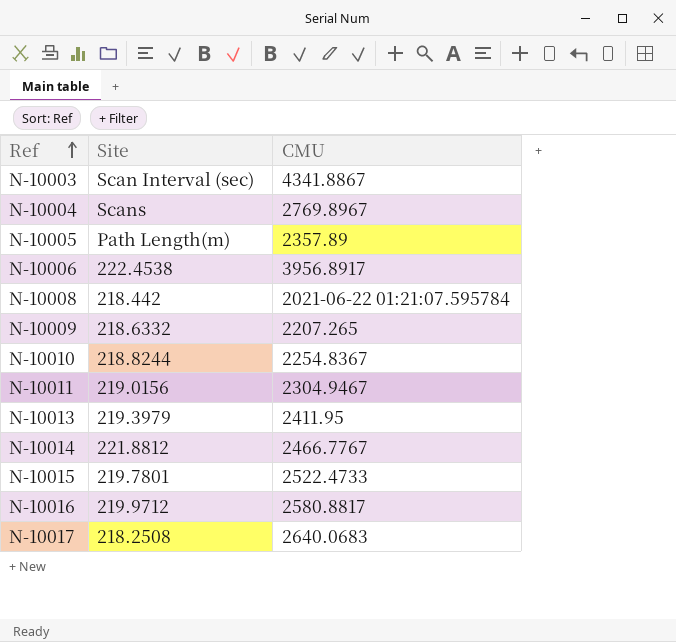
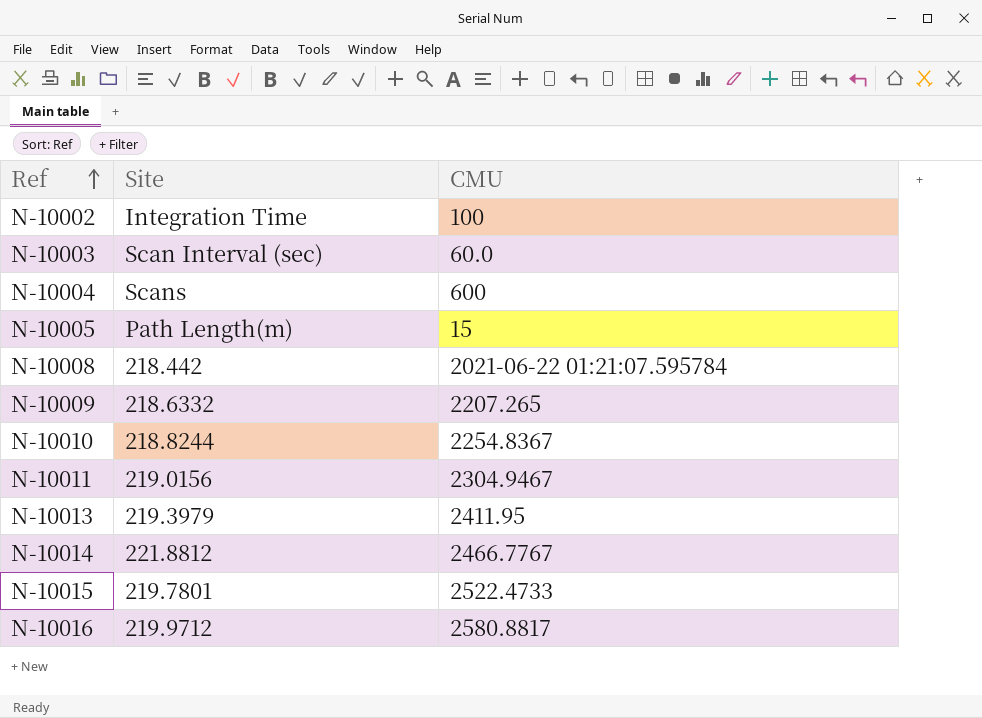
row N-10006: 222.4538 | 3956.8917 -> none
row N-10017: 218.2508 | 2640.0683 -> none
row N-10002: none -> Integration Time | 100
N-10003 | CMU: 4341.8867 -> 60.0
N-10004 | CMU: 2769.8967 -> 600
N-10005 | CMU: 2357.89 -> 15

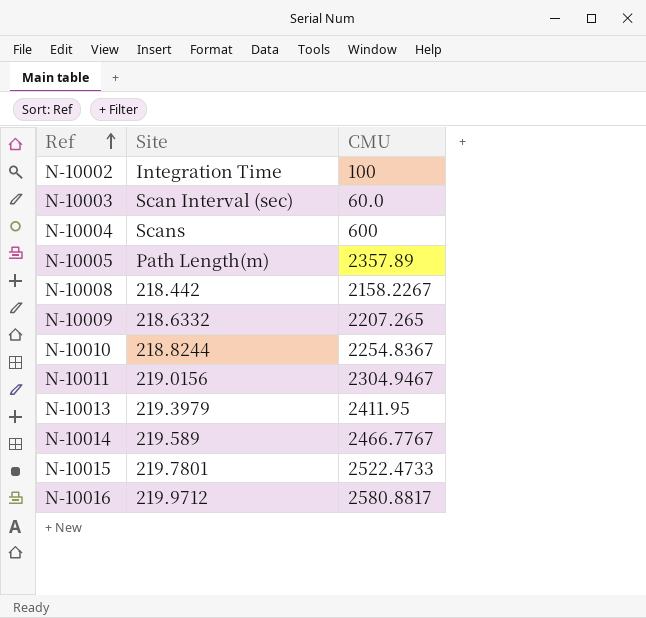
N-10005 | CMU: 15 -> 2357.89
N-10008 | CMU: 2021-06-22 01:21:07.595784 -> 2158.2267
N-10014 | Site: 221.8812 -> 219.589

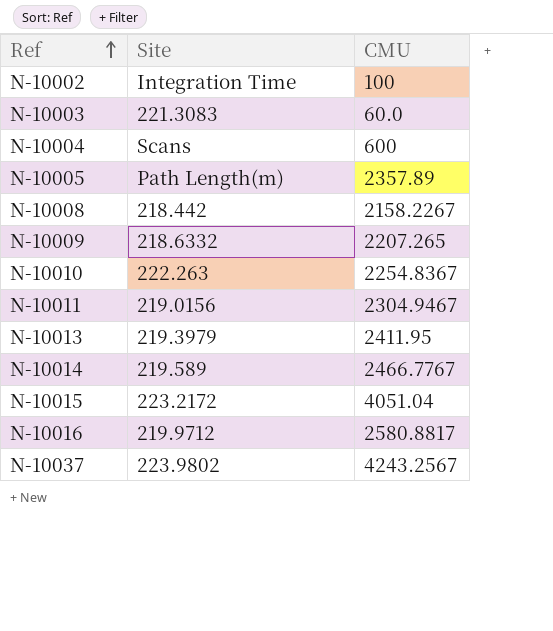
N-10003 | Site: Scan Interval (sec) -> 221.3083
N-10010 | Site: 218.8244 -> 222.263
N-10015 | Site: 219.7801 -> 223.2172
N-10015 | CMU: 2522.4733 -> 4051.04
row N-10037: none -> 223.9802 | 4243.2567

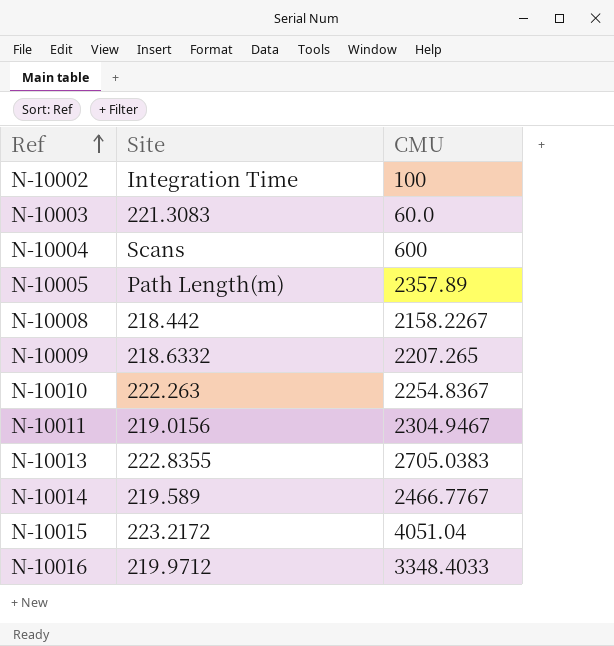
row N-10037: 223.9802 | 4243.2567 -> none
N-10013 | Site: 219.3979 -> 222.8355
N-10013 | CMU: 2411.95 -> 2705.0383
N-10016 | CMU: 2580.8817 -> 3348.4033

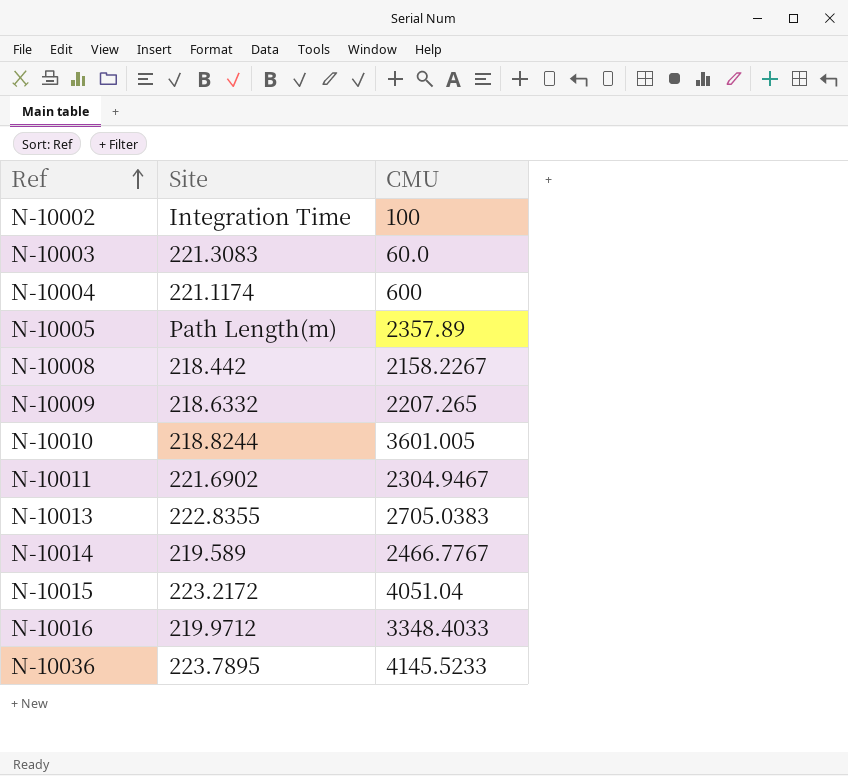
N-10004 | Site: Scans -> 221.1174
N-10010 | Site: 222.263 -> 218.8244
N-10010 | CMU: 2254.8367 -> 3601.005
N-10011 | Site: 219.0156 -> 221.6902
row N-10036: none -> 223.7895 | 4145.5233

